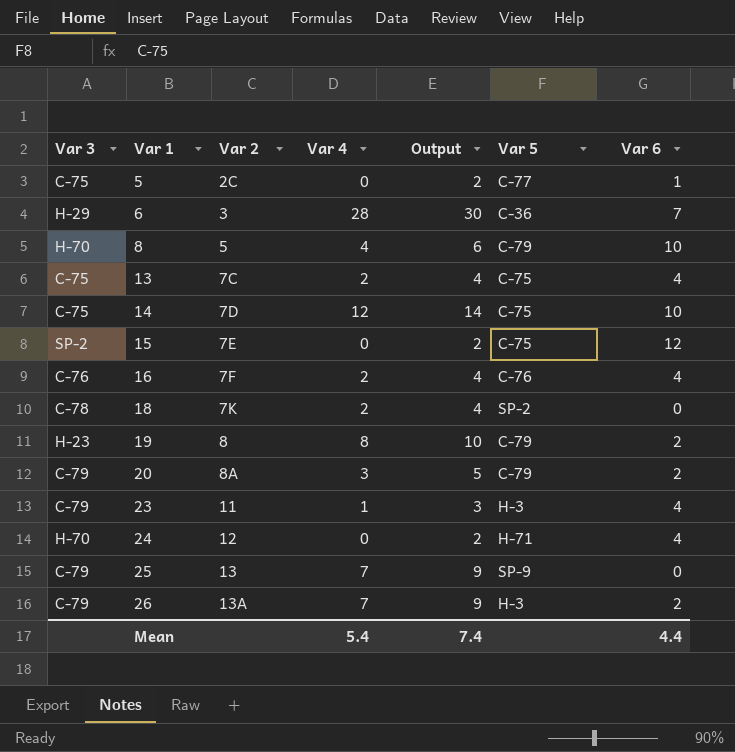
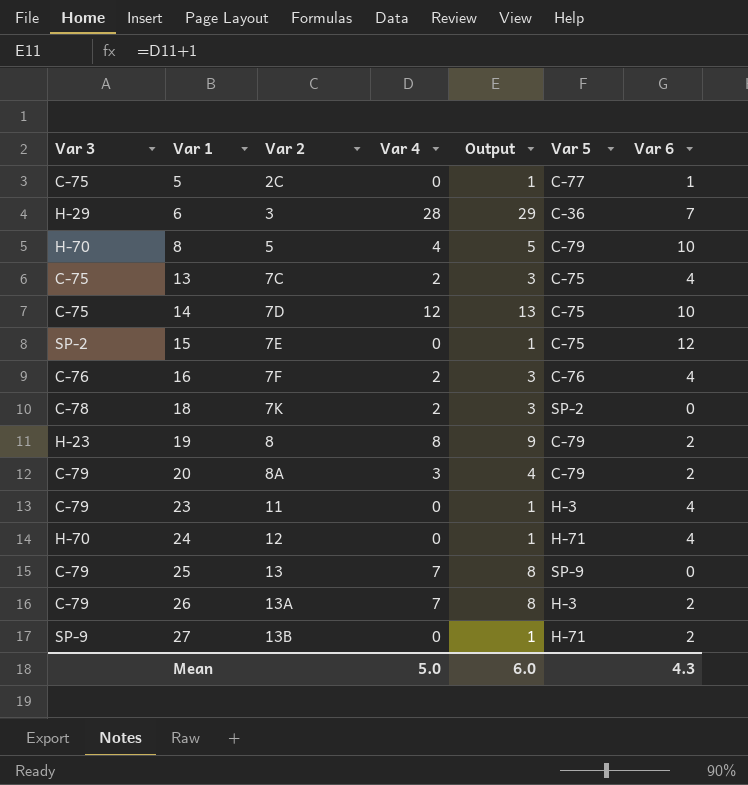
column Output | formula: [Var 4] + 2 -> [Var 4] + 1
23 | Var 4: 1 -> 0
row 27: none -> SP-9 | 13B | 0 | 1 | H-71 | 2
Mean | Var 4: 5.4 -> 5.0
Mean | Output: 7.4 -> 6.0
Mean | Var 6: 4.4 -> 4.3

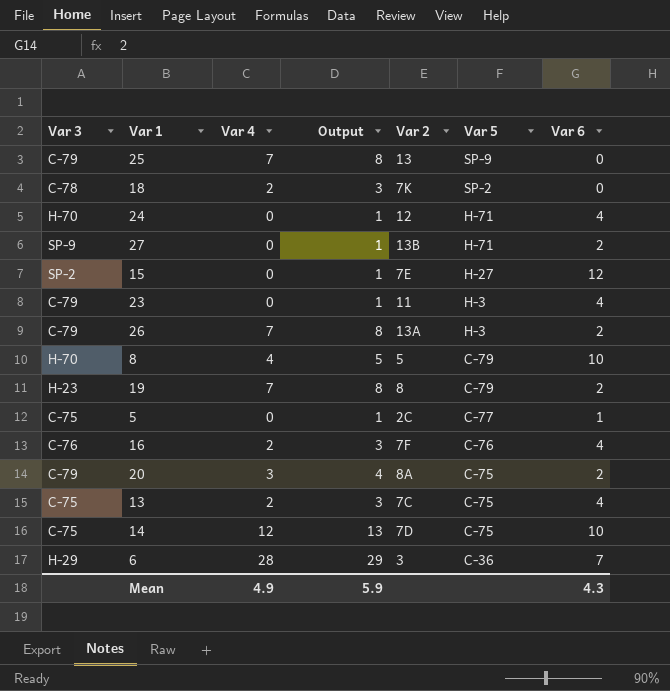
row order: Var 1 ascending -> Var 5 descending
column Var 2 | position: 3 -> 5
15 | Var 5: C-75 -> H-27
19 | Var 4: 8 -> 7
19 | Output: 9 -> 8
20 | Var 5: C-79 -> C-75
Mean | Var 4: 5.0 -> 4.9
Mean | Output: 6.0 -> 5.9

